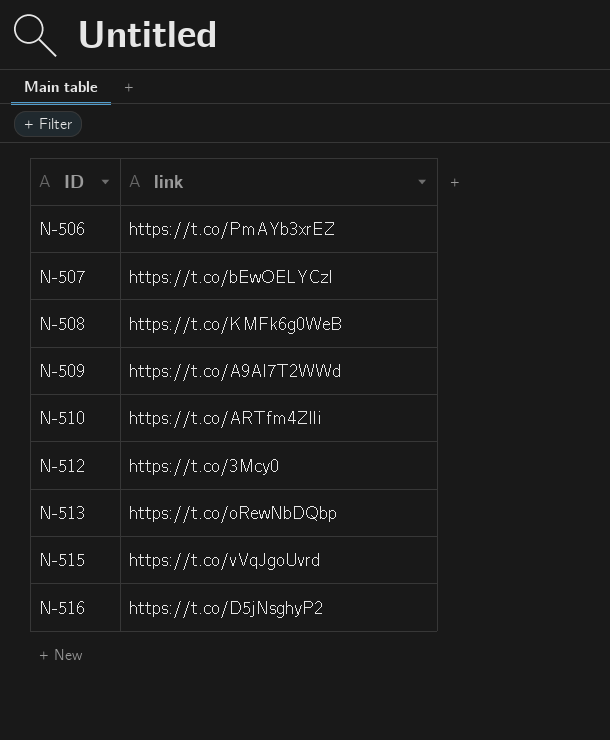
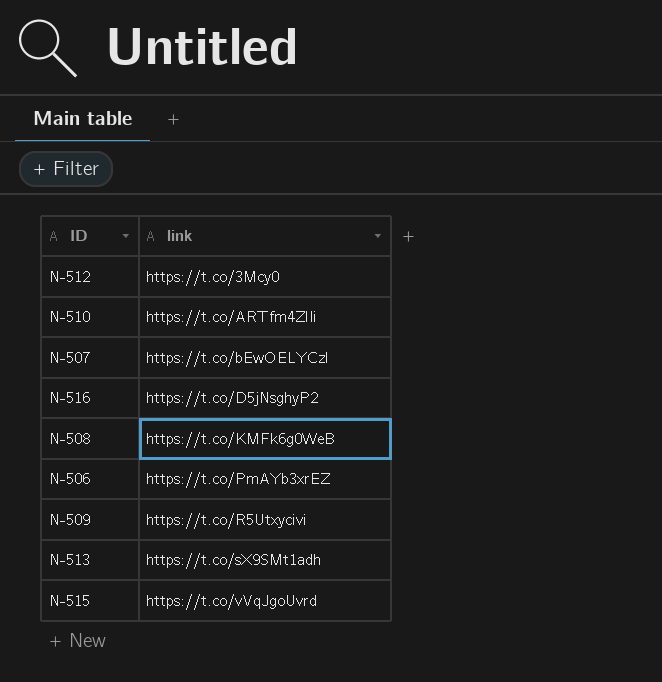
row order: ID ascending -> link ascending
N-509 | link: https://t.co/A9AI7T2WWd -> https://t.co/R5Utxycivi
N-513 | link: https://t.co/oRewNbDQbp -> https://t.co/sX9SMt1adh

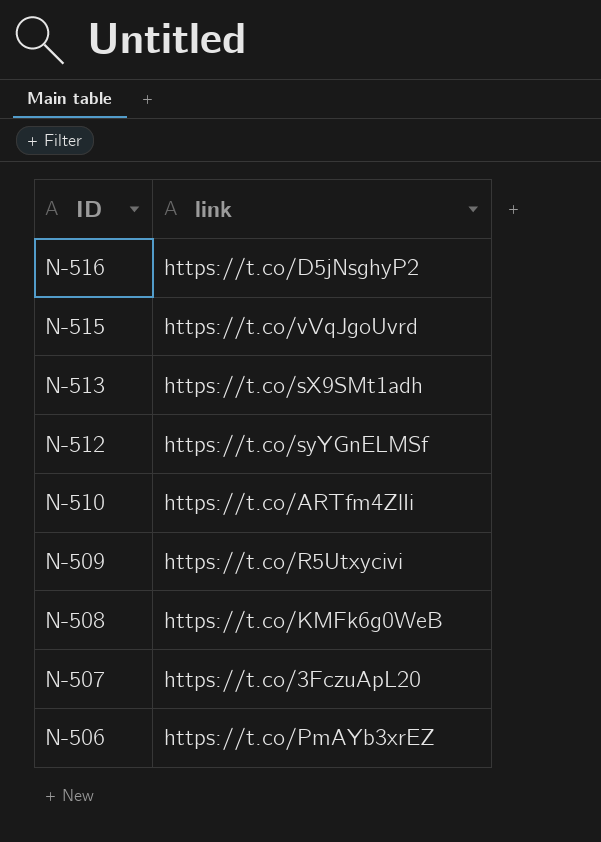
row order: link ascending -> ID descending
N-512 | link: https://t.co/3Mcy0 -> https://t.co/syYGnELMSf
N-507 | link: https://t.co/bEwOELYCzl -> https://t.co/3FczuApL20

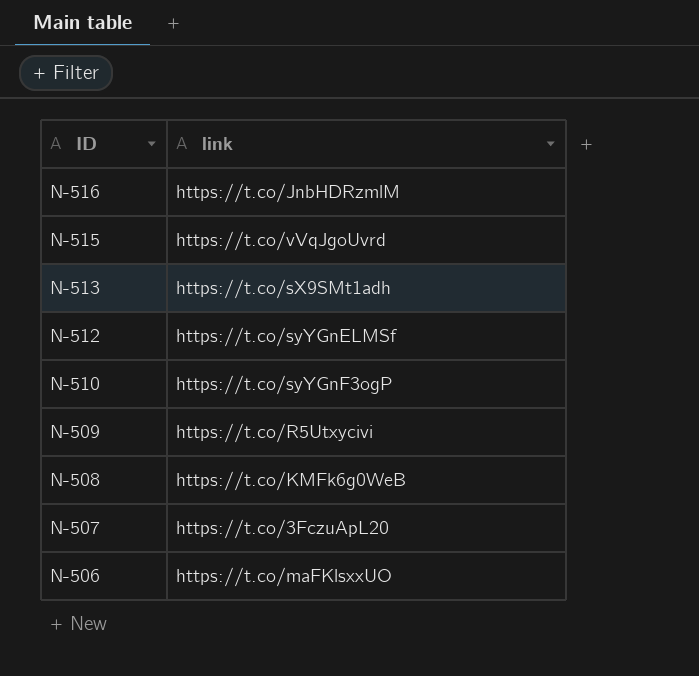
N-516 | link: https://t.co/D5jNsghyP2 -> https://t.co/JnbHDRzmlM
N-510 | link: https://t.co/ARTfm4ZlIi -> https://t.co/syYGnF3ogP
N-506 | link: https://t.co/PmAYb3xrEZ -> https://t.co/maFKlsxxUO

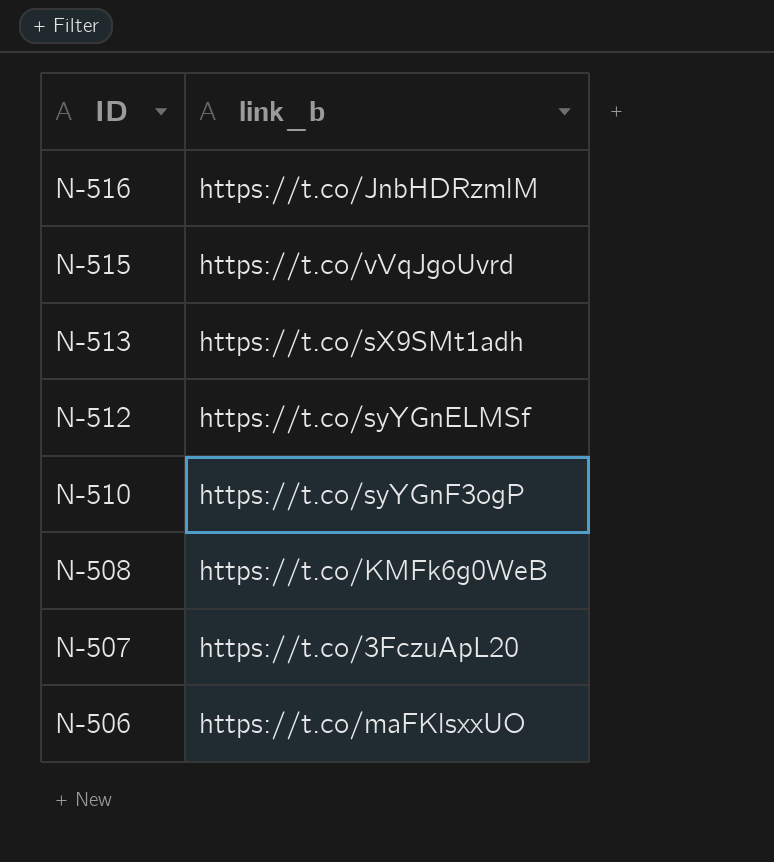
column name: link -> link_b
row N-509: https://t.co/R5Utxycivi -> none

